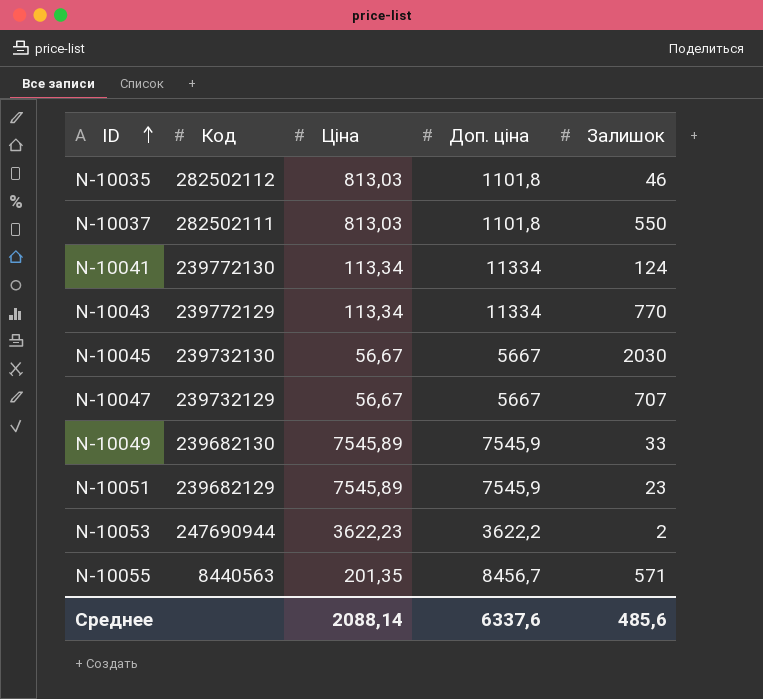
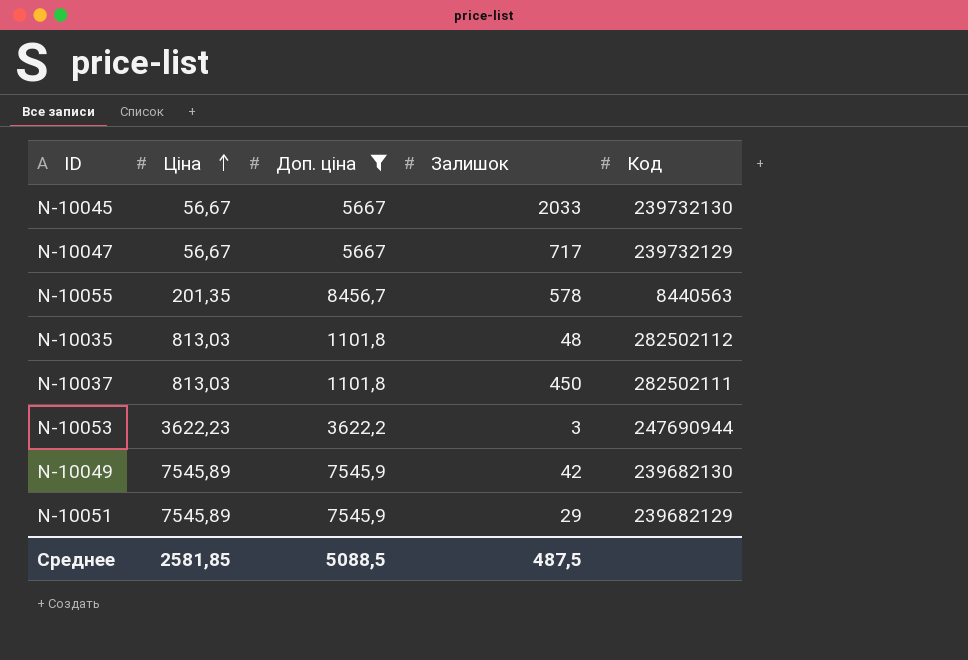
filter: none -> Доп. ціна != 11334
row order: ID ascending -> Ціна ascending
column Код | position: 2 -> 5
N-10045 | Залишок: 2030 -> 2033
N-10047 | Залишок: 707 -> 717
N-10055 | Залишок: 571 -> 578
N-10035 | Залишок: 46 -> 48
N-10037 | Залишок: 550 -> 450
N-10053 | Залишок: 2 -> 3
N-10049 | Залишок: 33 -> 42
N-10051 | Залишок: 23 -> 29
Среднее | Ціна: 2088,14 -> 2581,85
Среднее | Доп. ціна: 6337,6 -> 5088,5
Среднее | Залишок: 485,6 -> 487,5

